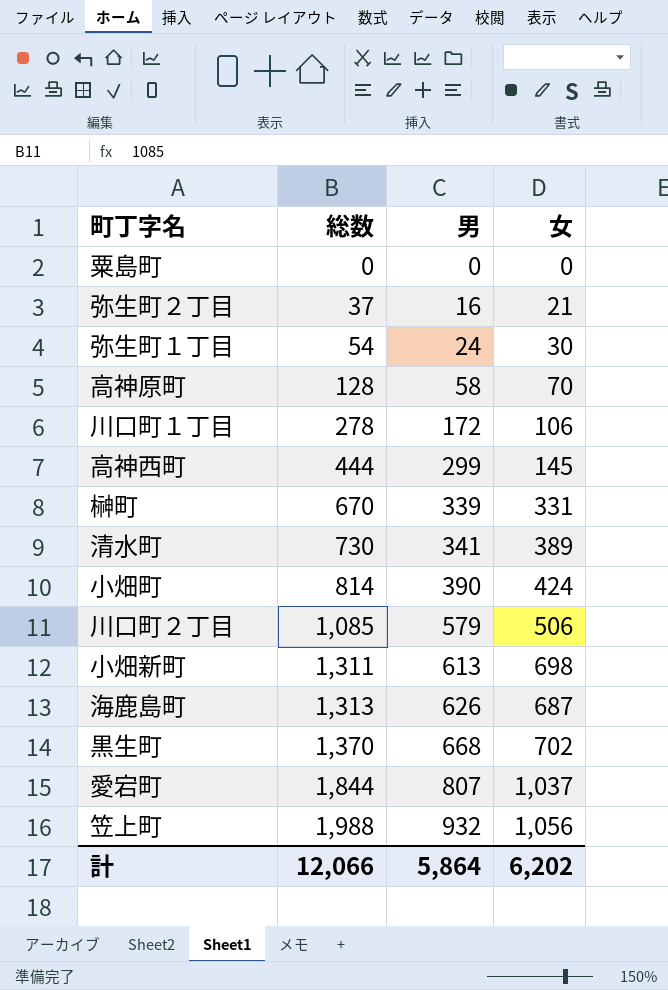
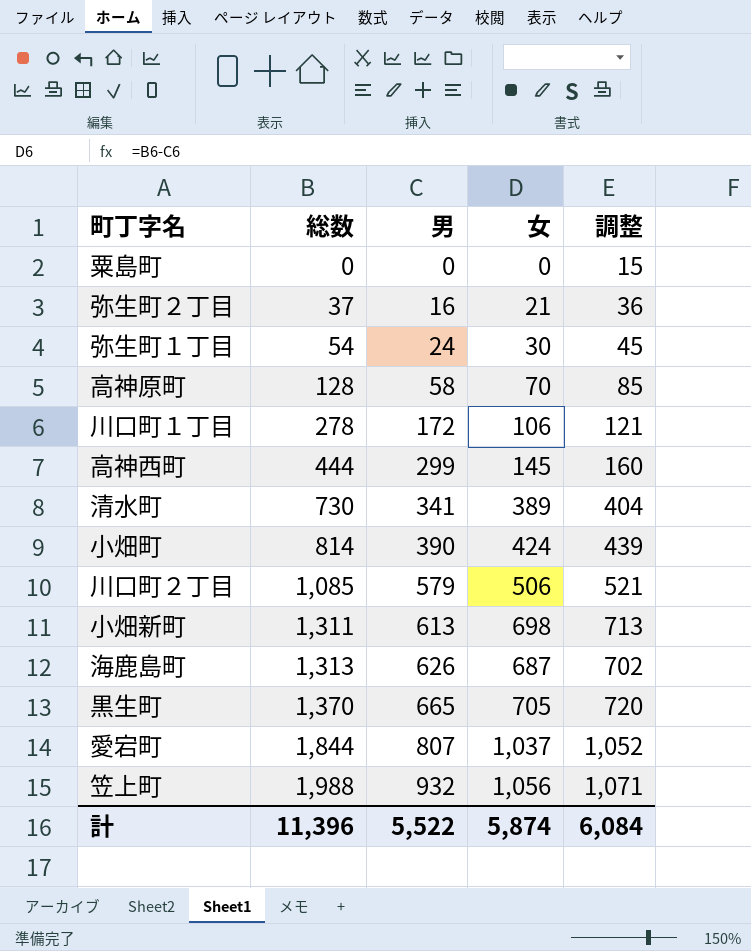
column 調整 | formula: none -> [女] + 15
row 榊町: 670 | 339 | 331 -> none
黒生町 | 男: 668 -> 665
黒生町 | 女: 702 -> 705
計 | 総数: 12,066 -> 11,396
計 | 男: 5,864 -> 5,522
計 | 女: 6,202 -> 5,874

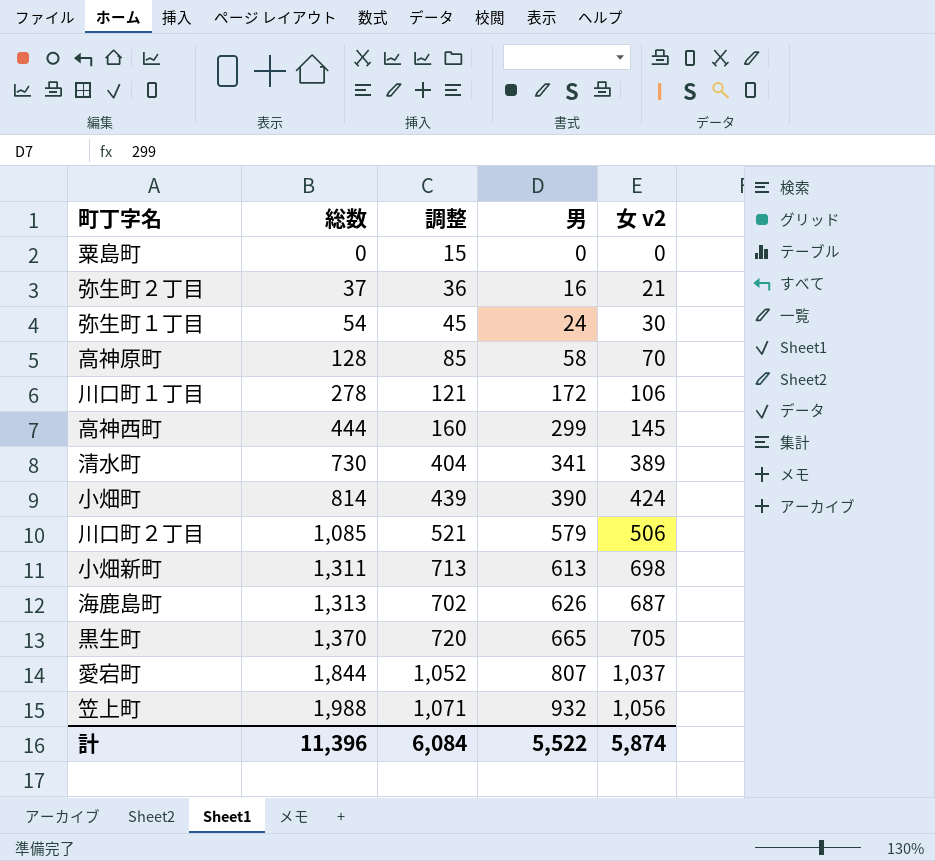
column 調整 | position: 5 -> 3
column name: 女 -> 女 v2

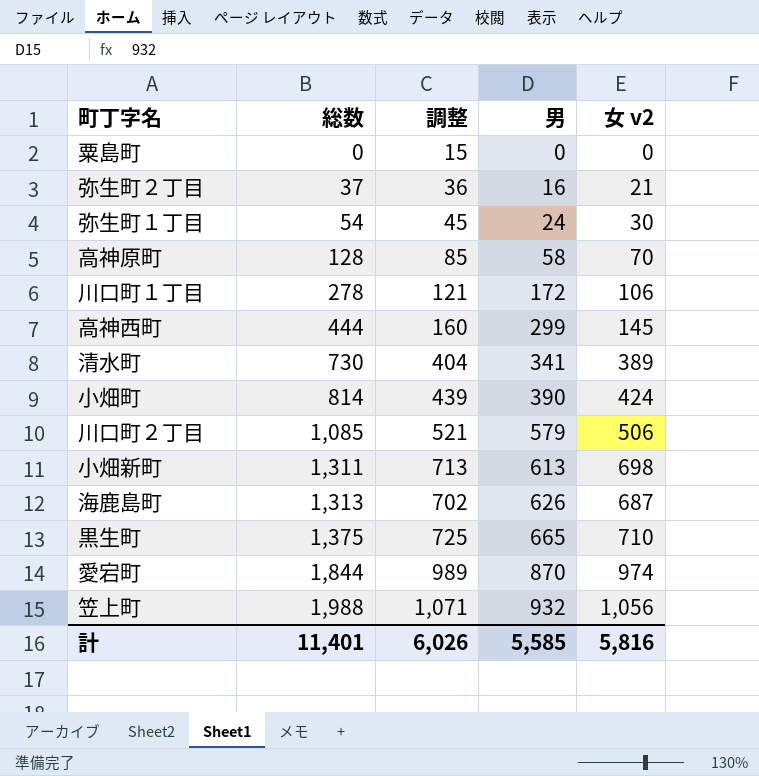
黒生町 | 総数: 1,370 -> 1,375
黒生町 | 調整: 720 -> 725
黒生町 | 女 v2: 705 -> 710
愛宕町 | 調整: 1,052 -> 989
愛宕町 | 男: 807 -> 870
愛宕町 | 女 v2: 1,037 -> 974
計 | 総数: 11,396 -> 11,401
計 | 調整: 6,084 -> 6,026
計 | 男: 5,522 -> 5,585
計 | 女 v2: 5,874 -> 5,816

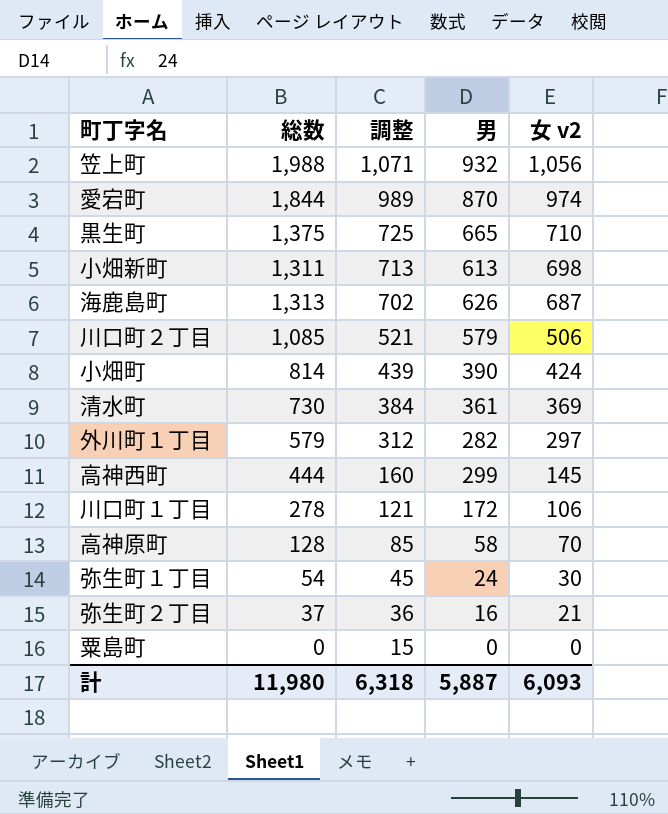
row order: 総数 ascending -> 調整 descending
清水町 | 調整: 404 -> 384
清水町 | 男: 341 -> 361
清水町 | 女 v2: 389 -> 369
row 外川町１丁目: none -> 579 | 312 | 282 | 297
計 | 総数: 11,401 -> 11,980
計 | 調整: 6,026 -> 6,318
計 | 男: 5,585 -> 5,887
計 | 女 v2: 5,816 -> 6,093

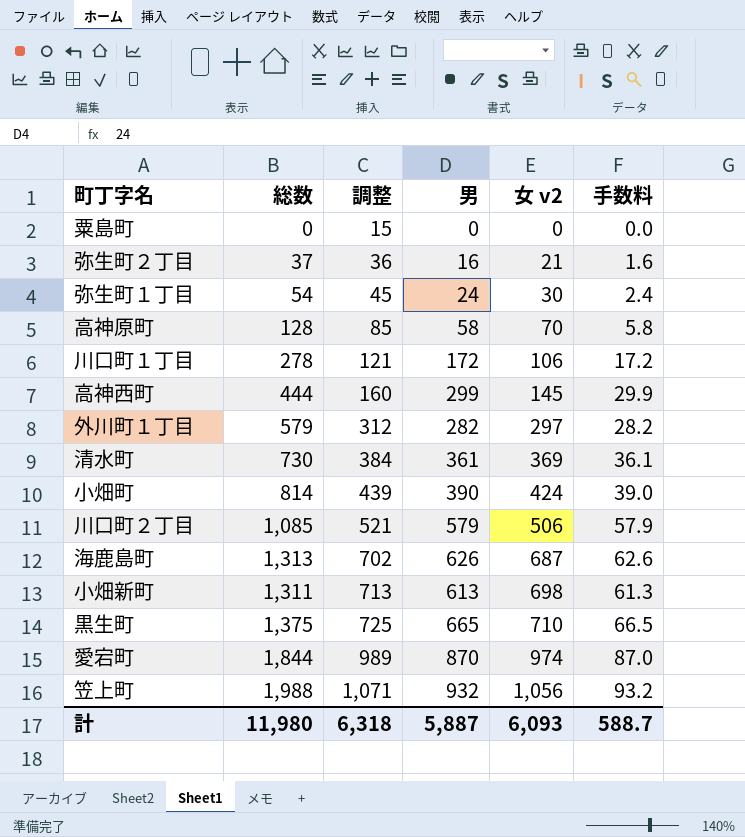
row order: 調整 descending -> 調整 ascending
column 手数料 | formula: none -> [男] * 0.1

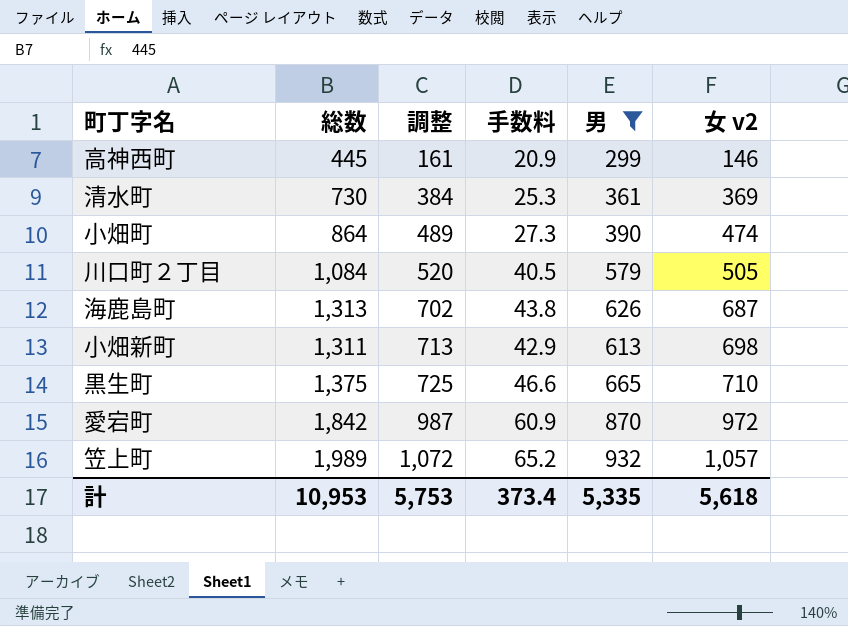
filter: none -> 男 >= 299
column 手数料 | formula: [男] * 0.1 -> [男] * 0.07
column 手数料 | position: 6 -> 4
高神西町 | 総数: 444 -> 445
高神西町 | 調整: 160 -> 161
高神西町 | 女 v2: 145 -> 146
小畑町 | 総数: 814 -> 864
小畑町 | 調整: 439 -> 489
小畑町 | 女 v2: 424 -> 474
川口町２丁目 | 総数: 1,085 -> 1,084
川口町２丁目 | 調整: 521 -> 520
川口町２丁目 | 女 v2: 506 -> 505
愛宕町 | 総数: 1,844 -> 1,842
愛宕町 | 調整: 989 -> 987
愛宕町 | 女 v2: 974 -> 972
笠上町 | 総数: 1,988 -> 1,989
笠上町 | 調整: 1,071 -> 1,072
笠上町 | 女 v2: 1,056 -> 1,057
計 | 総数: 11,980 -> 10,953
計 | 調整: 6,318 -> 5,753
計 | 手数料: 588.7 -> 373.4
計 | 男: 5,887 -> 5,335
計 | 女 v2: 6,093 -> 5,618

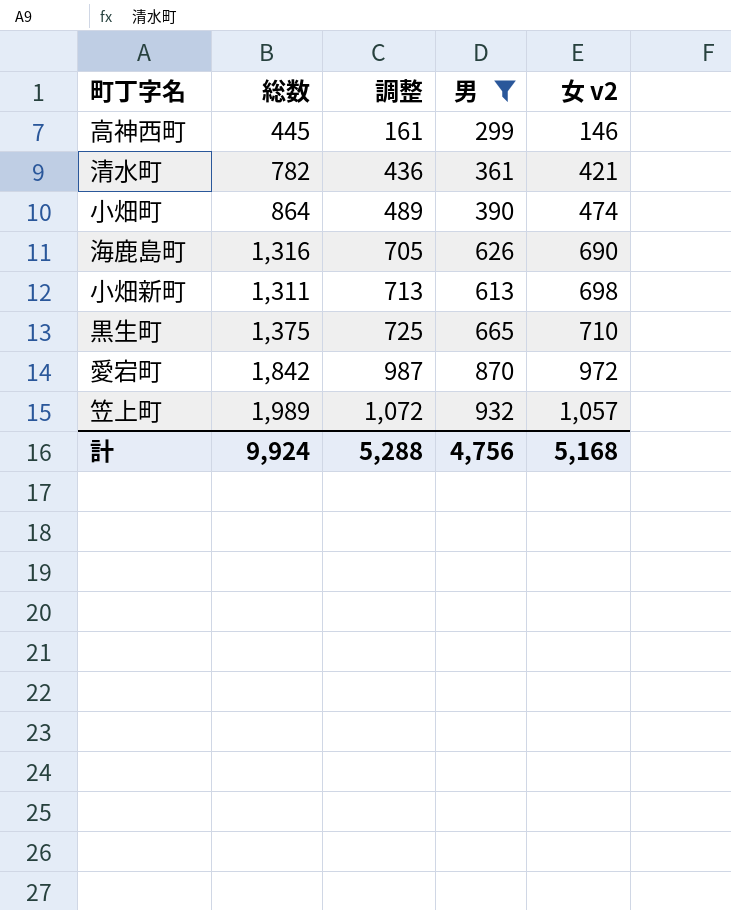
column 手数料 | formula: [男] * 0.07 -> none
row 川口町２丁目: 1,084 | 520 | 40.5 | 579 | 505 -> none
清水町 | 総数: 730 -> 782
清水町 | 調整: 384 -> 436
清水町 | 女 v2: 369 -> 421
海鹿島町 | 総数: 1,313 -> 1,316
海鹿島町 | 調整: 702 -> 705
海鹿島町 | 女 v2: 687 -> 690
計 | 総数: 10,953 -> 9,924
計 | 調整: 5,753 -> 5,288
計 | 男: 5,335 -> 4,756
計 | 女 v2: 5,618 -> 5,168

